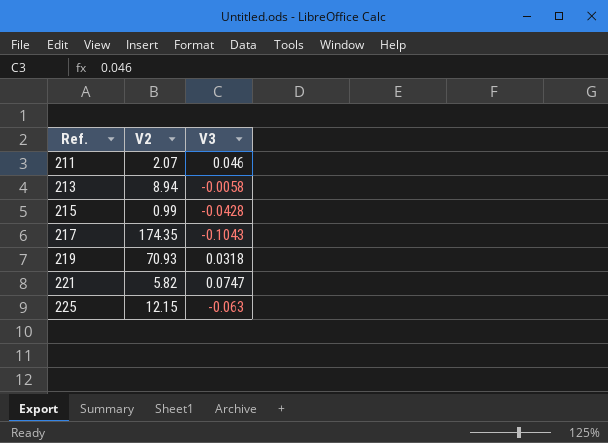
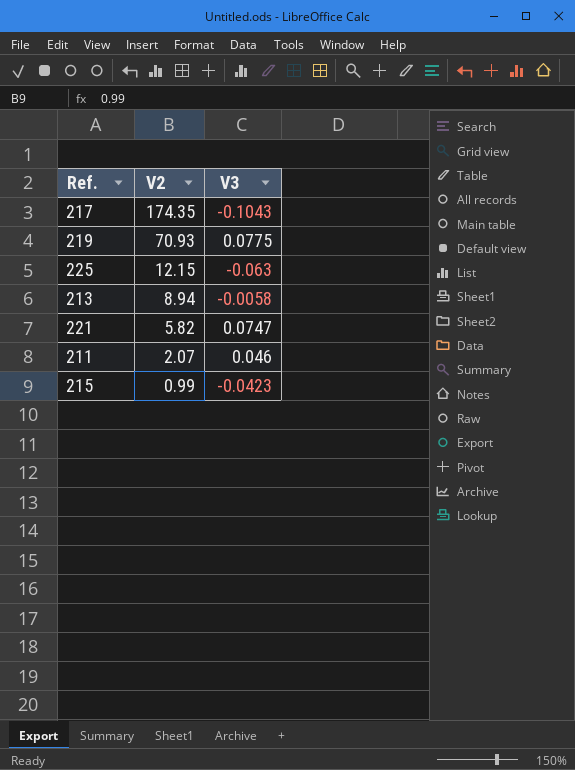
row order: Ref. ascending -> V2 descending
219 | V3: 0.0318 -> 0.0775
215 | V3: -0.0428 -> -0.0423

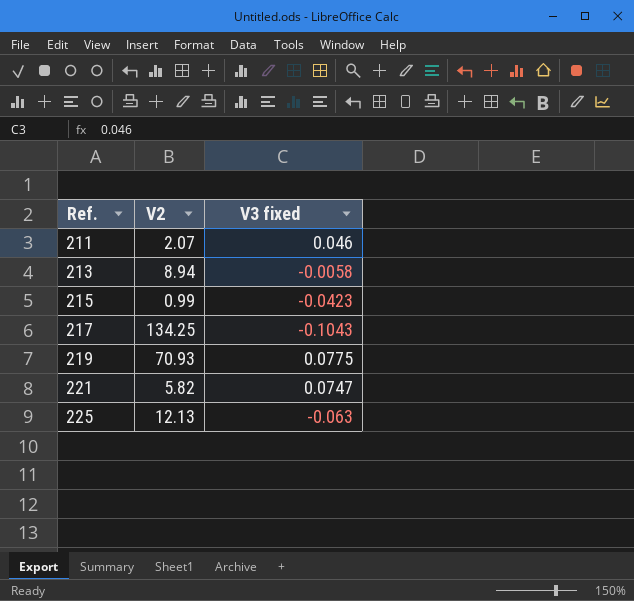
row order: V2 descending -> Ref. ascending
column name: V3 -> V3 fixed
217 | V2: 174.35 -> 134.25
225 | V2: 12.15 -> 12.13

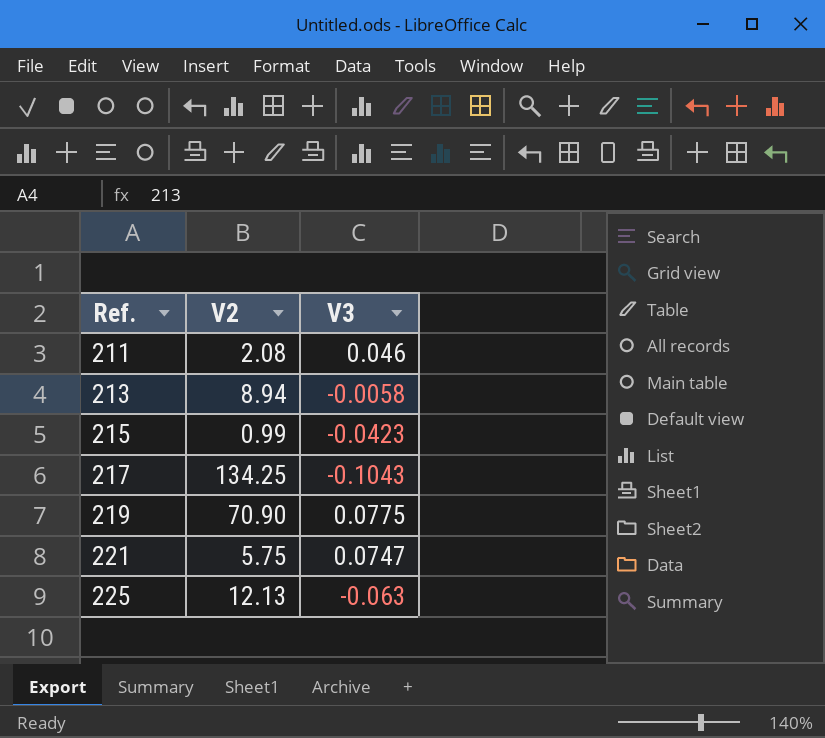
column name: V3 fixed -> V3
211 | V2: 2.07 -> 2.08
219 | V2: 70.93 -> 70.90
221 | V2: 5.82 -> 5.75

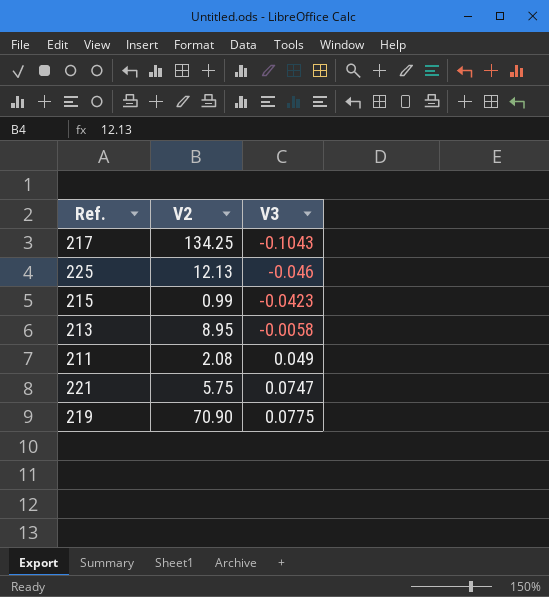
row order: Ref. ascending -> V3 ascending
225 | V3: -0.063 -> -0.046
213 | V2: 8.94 -> 8.95
211 | V3: 0.046 -> 0.049

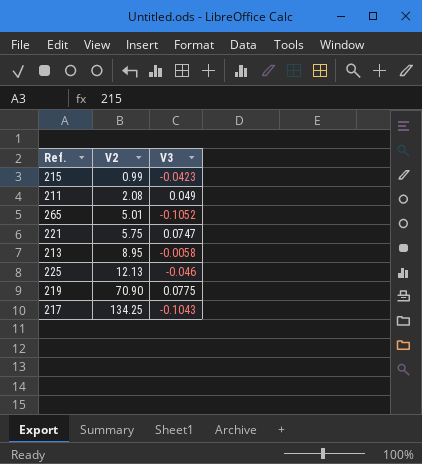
row order: V3 ascending -> V2 ascending
row 265: none -> 5.01 | -0.1052

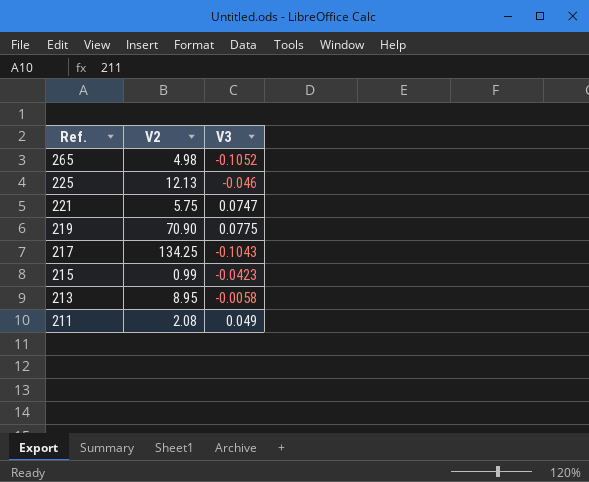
row order: V2 ascending -> Ref. descending
265 | V2: 5.01 -> 4.98

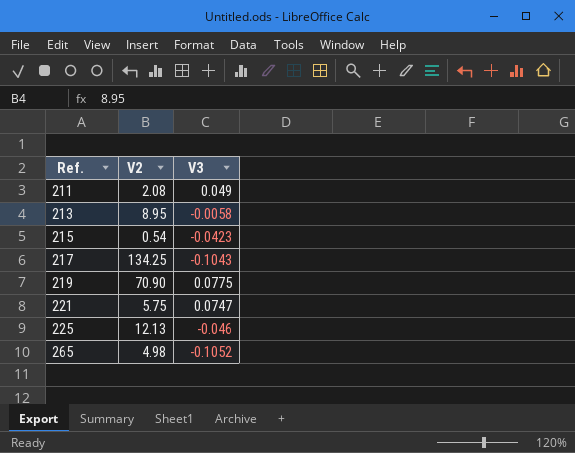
row order: Ref. descending -> Ref. ascending
215 | V2: 0.99 -> 0.54

